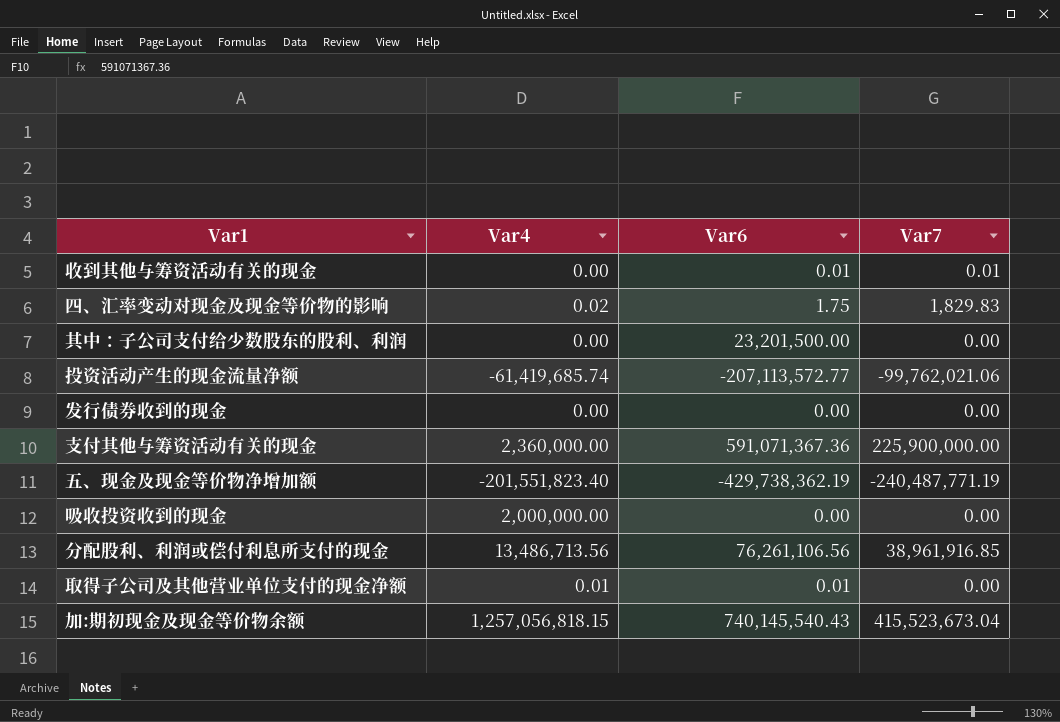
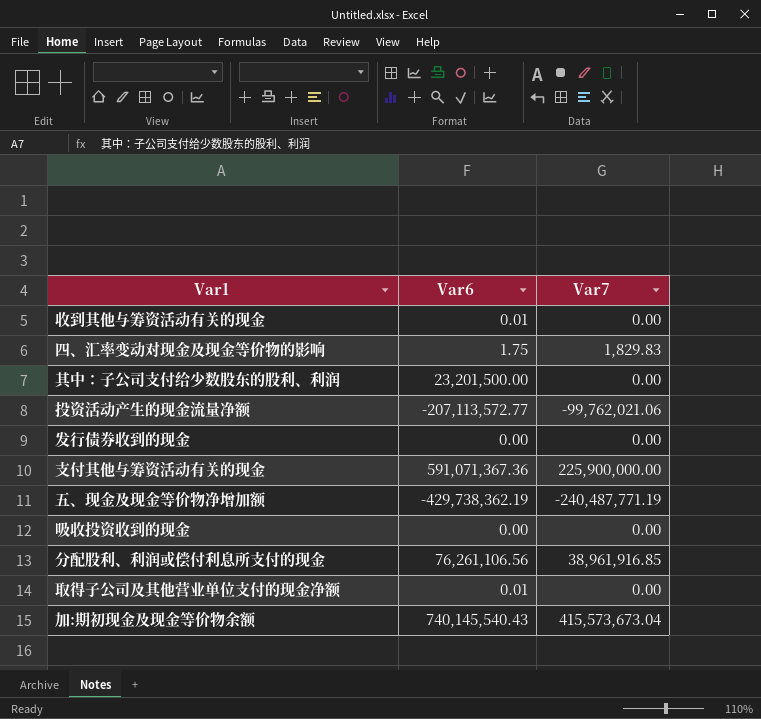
column Var4 | position: 2 -> none
收到其他与筹资活动有关的现金 | Var7: 0.01 -> 0.00
加:期初现金及现金等价物余额 | Var7: 415,523,673.04 -> 415,573,673.04

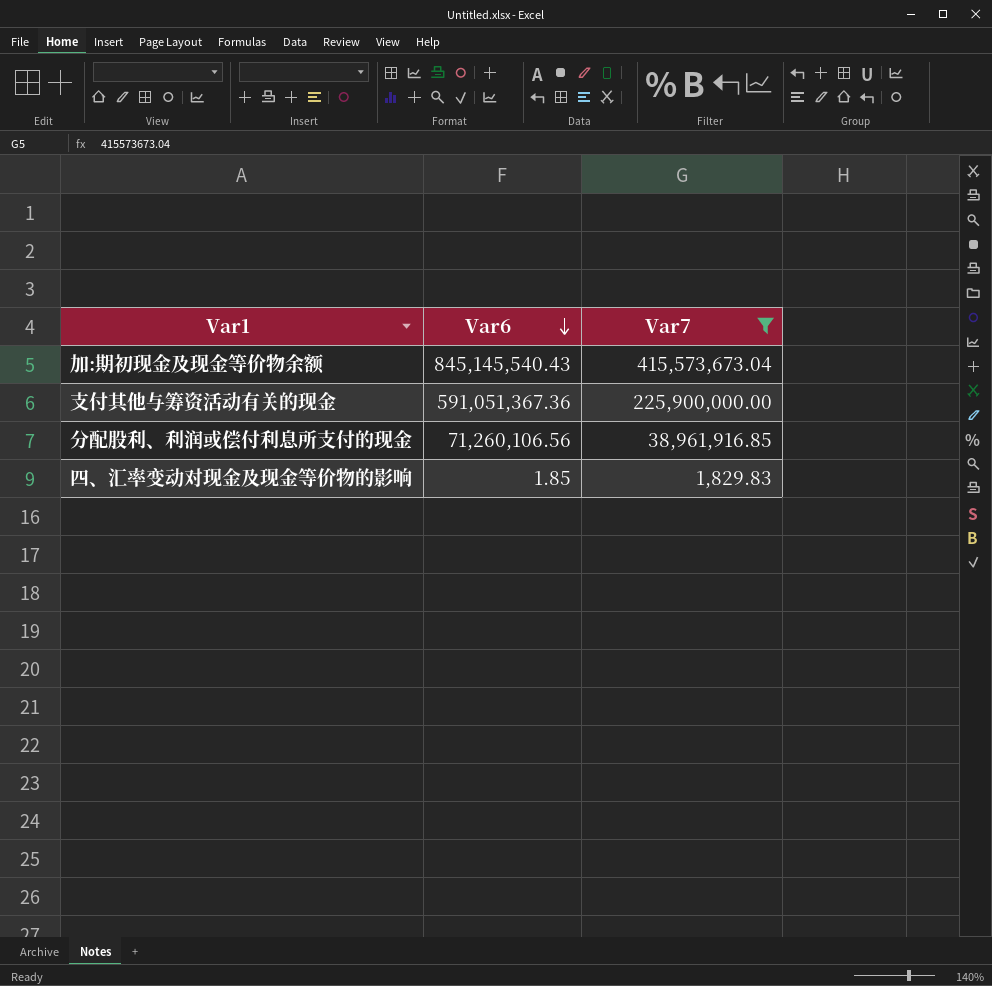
filter: none -> Var7 >= 1,829.83
row order: none -> Var6 descending
加:期初现金及现金等价物余额 | Var6: 740,145,540.43 -> 845,145,540.43
支付其他与筹资活动有关的现金 | Var6: 591,071,367.36 -> 591,051,367.36
分配股利、利润或偿付利息所支付的现金 | Var6: 76,261,106.56 -> 71,260,106.56
四、汇率变动对现金及现金等价物的影响 | Var6: 1.75 -> 1.85

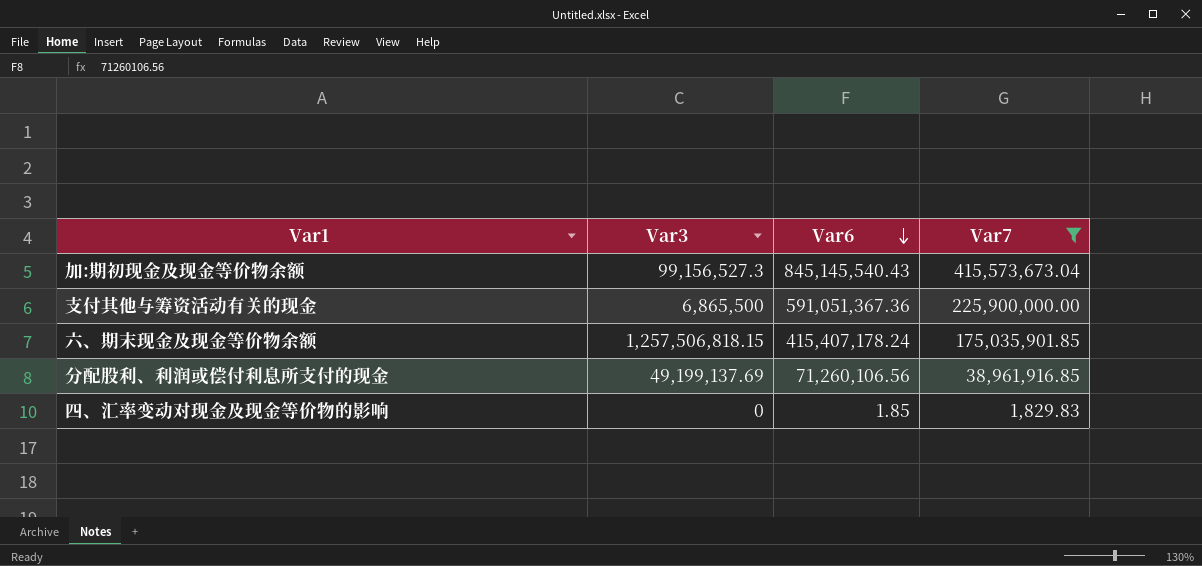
column Var3 | position: none -> 2
row 六、期末现金及现金等价物余额: none -> 1,257,506,818.15 | 415,407,178.24 | 175,035,901.85

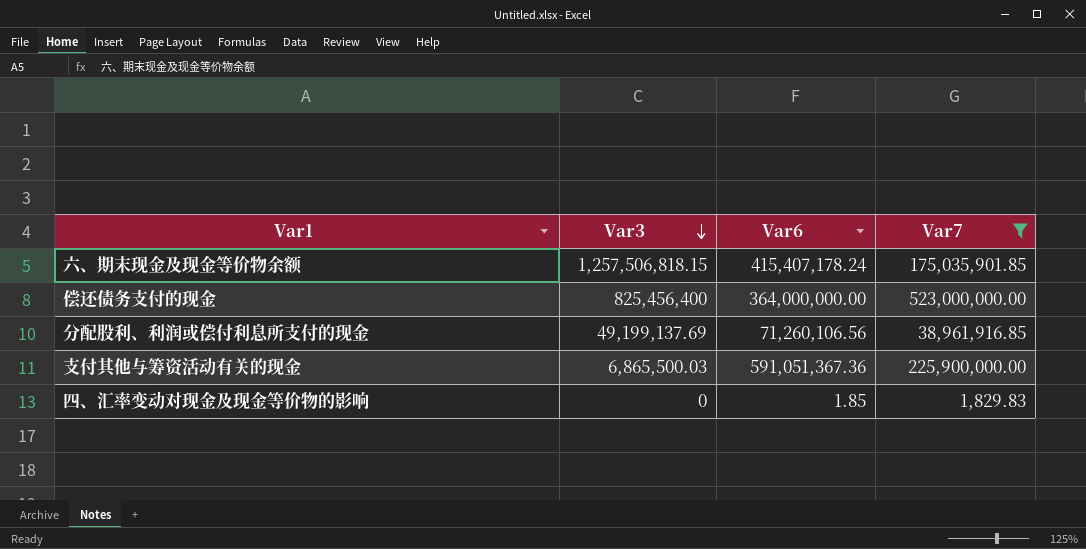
row order: Var6 descending -> Var3 descending
row 加:期初现金及现金等价物余额: 99,156,527.3 | 845,145,540.43 | 415,573,673.04 -> none
row 偿还债务支付的现金: none -> 825,456,400 | 364,000,000.00 | 523,000,000.00
支付其他与筹资活动有关的现金 | Var3: 6,865,500 -> 6,865,500.03

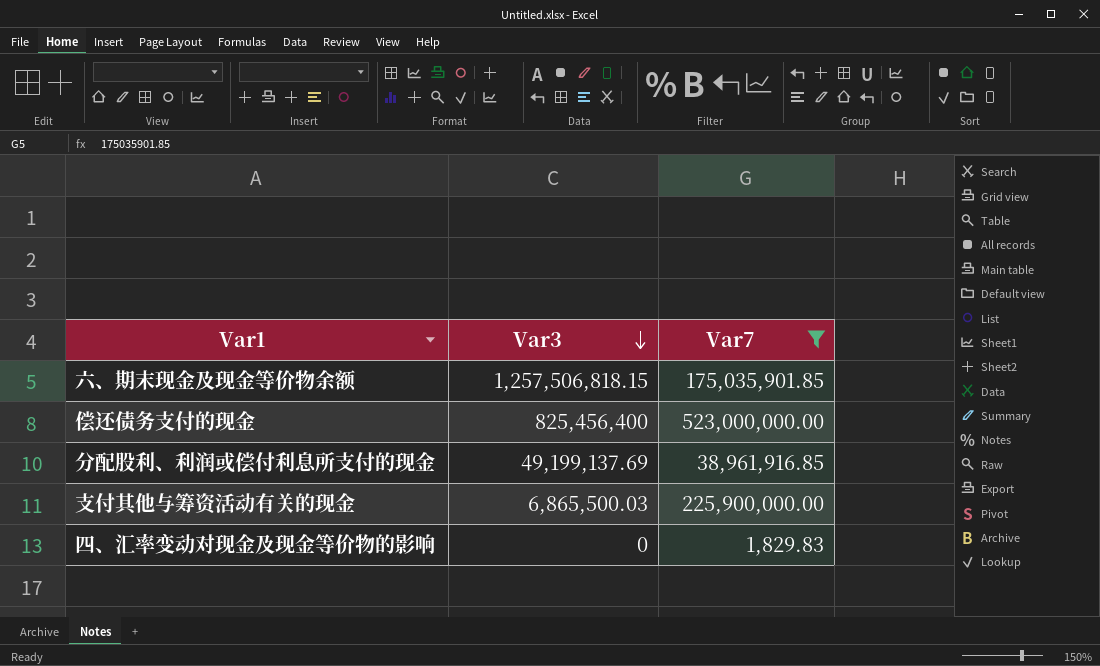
column Var6 | position: 3 -> none

